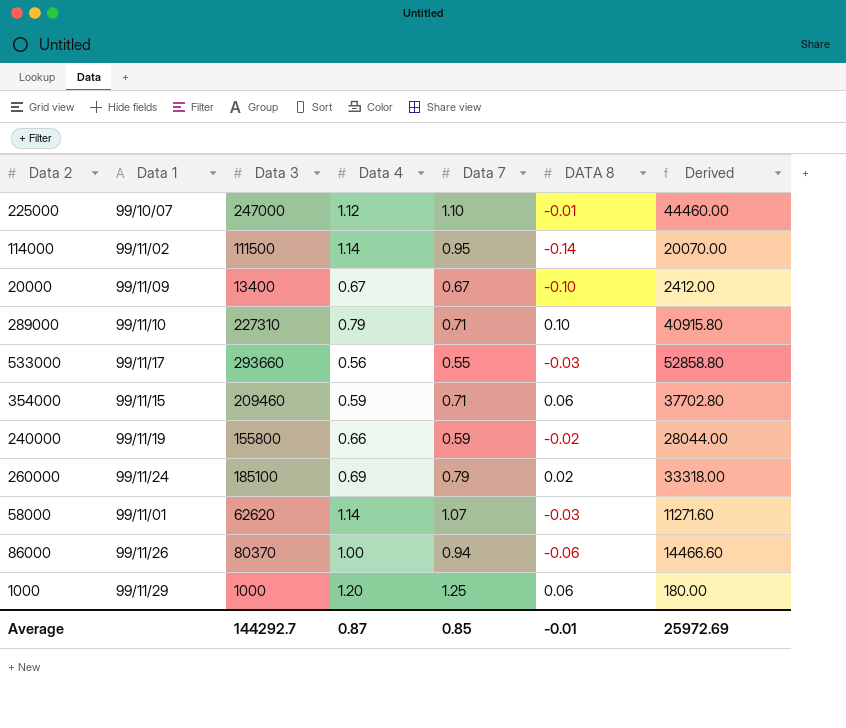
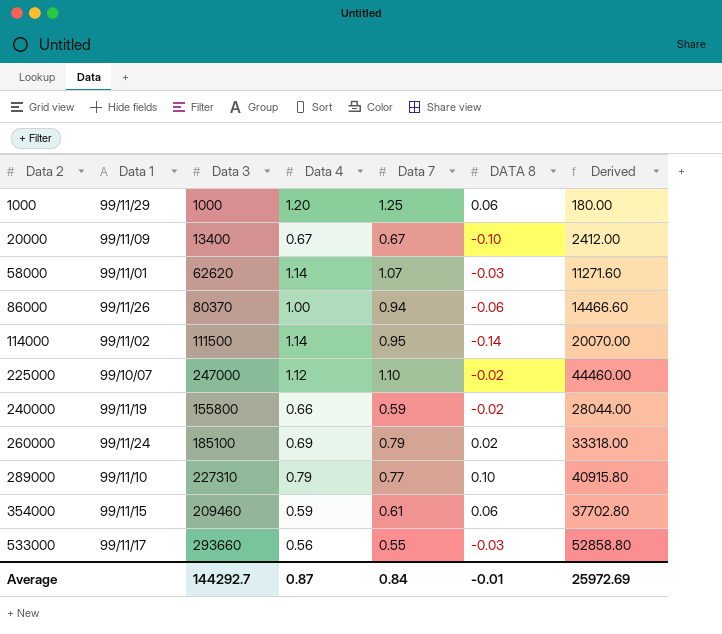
row order: none -> Data 2 ascending
225000 | DATA 8: -0.01 -> -0.02
289000 | Data 7: 0.71 -> 0.77
354000 | Data 7: 0.71 -> 0.61
Average | Data 7: 0.85 -> 0.84

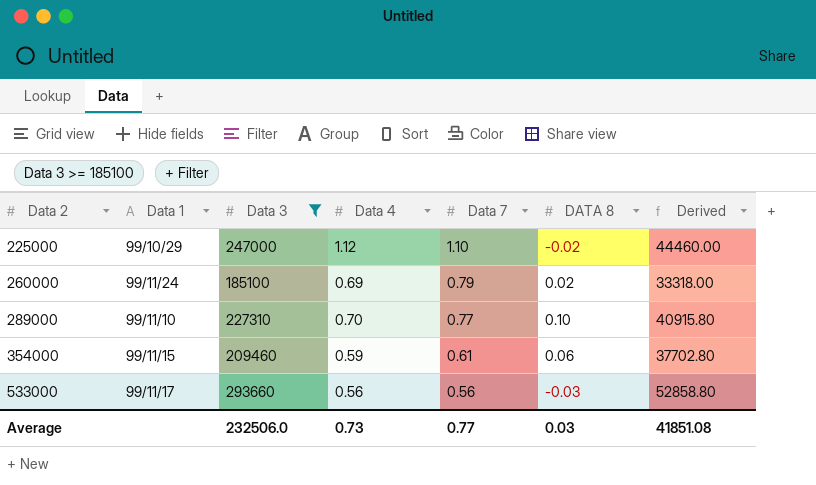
filter: none -> Data 3 >= 185100
225000 | Data 1: 99/10/07 -> 99/10/29
289000 | Data 4: 0.79 -> 0.70
533000 | Data 7: 0.55 -> 0.56
Average | Data 3: 144292.7 -> 232506.0
Average | Data 4: 0.87 -> 0.73
Average | Data 7: 0.84 -> 0.77
Average | DATA 8: -0.01 -> 0.03
Average | Derived: 25972.69 -> 41851.08

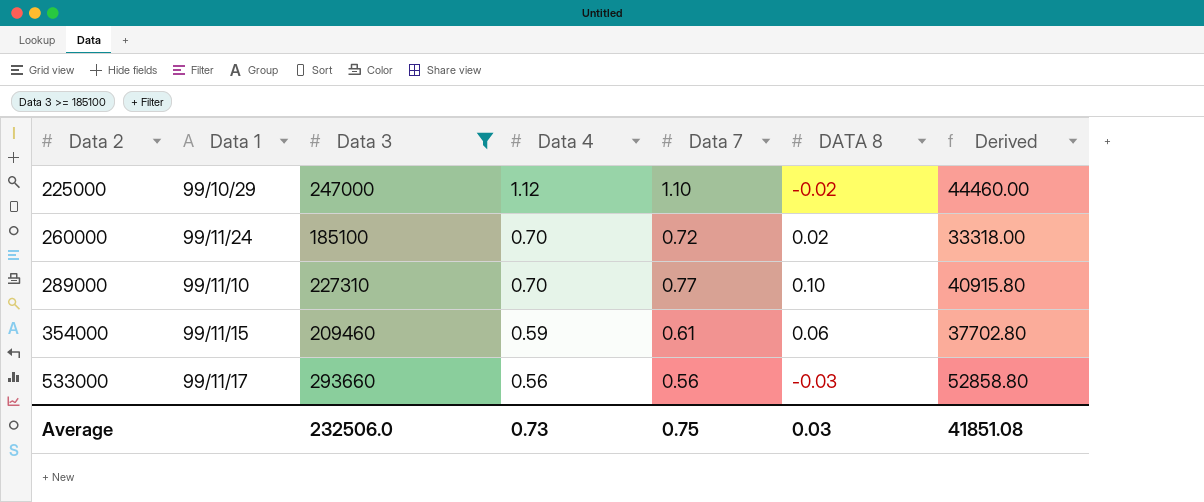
260000 | Data 4: 0.69 -> 0.70
260000 | Data 7: 0.79 -> 0.72
Average | Data 7: 0.77 -> 0.75

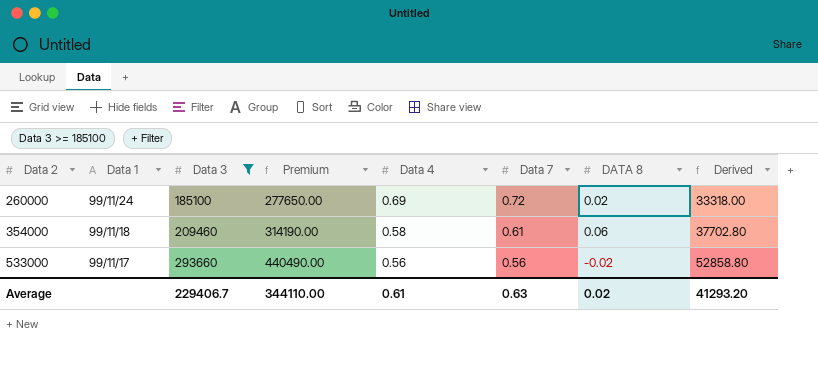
column Premium | formula: none -> [Data 3] * 1.5
row 225000: 99/10/29 | 247000 | 1.12 | 1.10 | -0.02 | 44460.00 -> none
row 289000: 99/11/10 | 227310 | 0.70 | 0.77 | 0.10 | 40915.80 -> none
260000 | Data 4: 0.70 -> 0.69
354000 | Data 1: 99/11/15 -> 99/11/18
354000 | Data 4: 0.59 -> 0.58
533000 | DATA 8: -0.03 -> -0.02
Average | Data 3: 232506.0 -> 229406.7
Average | Data 4: 0.73 -> 0.61
Average | Data 7: 0.75 -> 0.63
Average | DATA 8: 0.03 -> 0.02
Average | Derived: 41851.08 -> 41293.20

